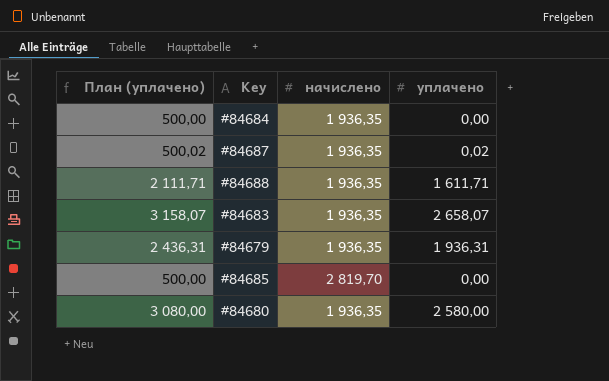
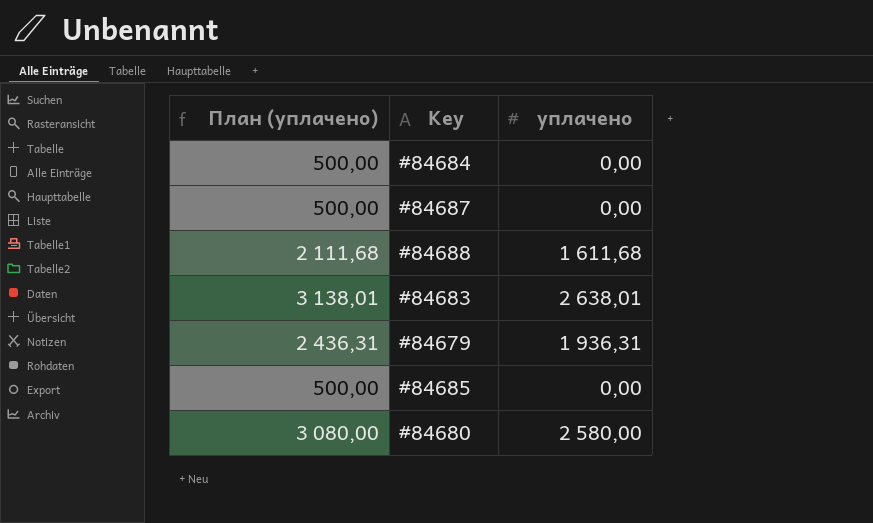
column начислено | position: 3 -> none
#84687 | План (уплачено): 500,02 -> 500,00
#84687 | уплачено: 0,02 -> 0,00
#84688 | План (уплачено): 2 111,71 -> 2 111,68
#84688 | уплачено: 1 611,71 -> 1 611,68
#84683 | План (уплачено): 3 158,07 -> 3 138,01
#84683 | уплачено: 2 658,07 -> 2 638,01

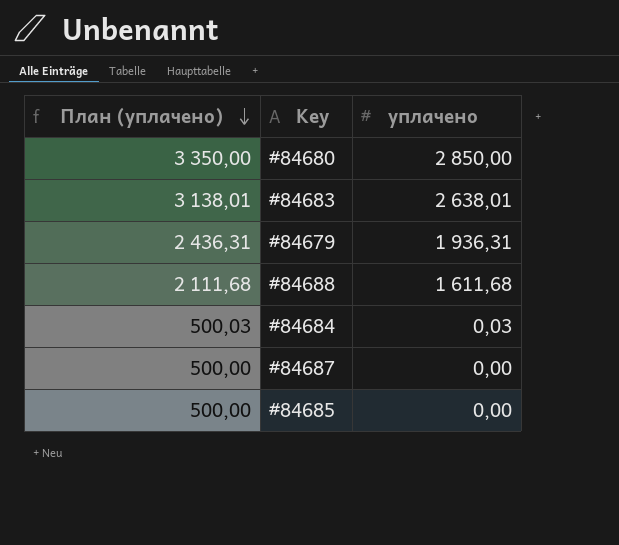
row order: none -> План (уплачено) descending
#84680 | План (уплачено): 3 080,00 -> 3 350,00
#84680 | уплачено: 2 580,00 -> 2 850,00
#84684 | План (уплачено): 500,00 -> 500,03
#84684 | уплачено: 0,00 -> 0,03

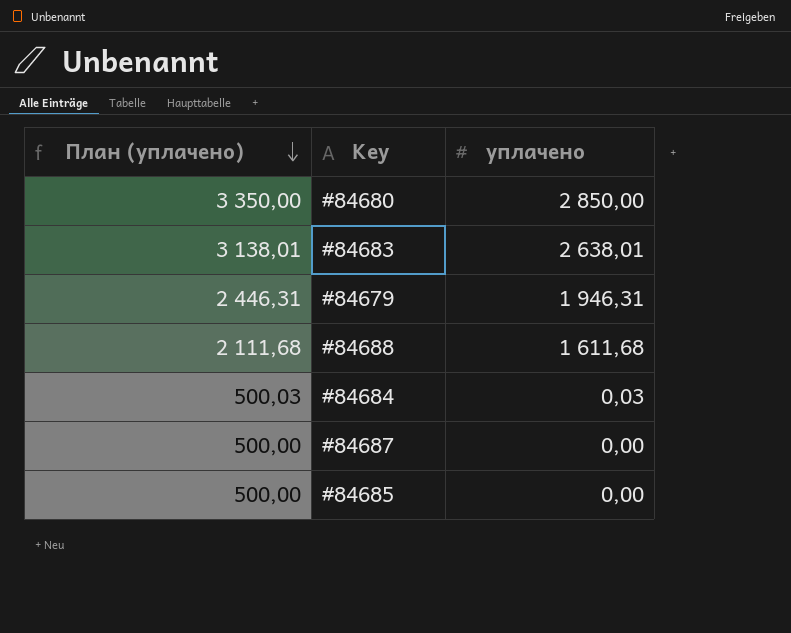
#84679 | План (уплачено): 2 436,31 -> 2 446,31
#84679 | уплачено: 1 936,31 -> 1 946,31

